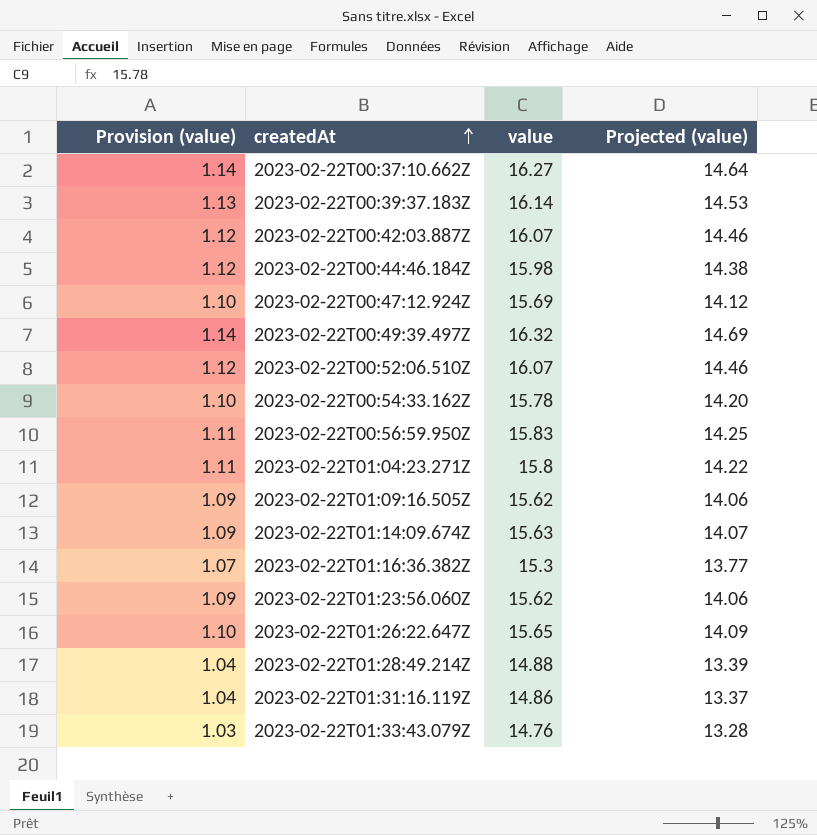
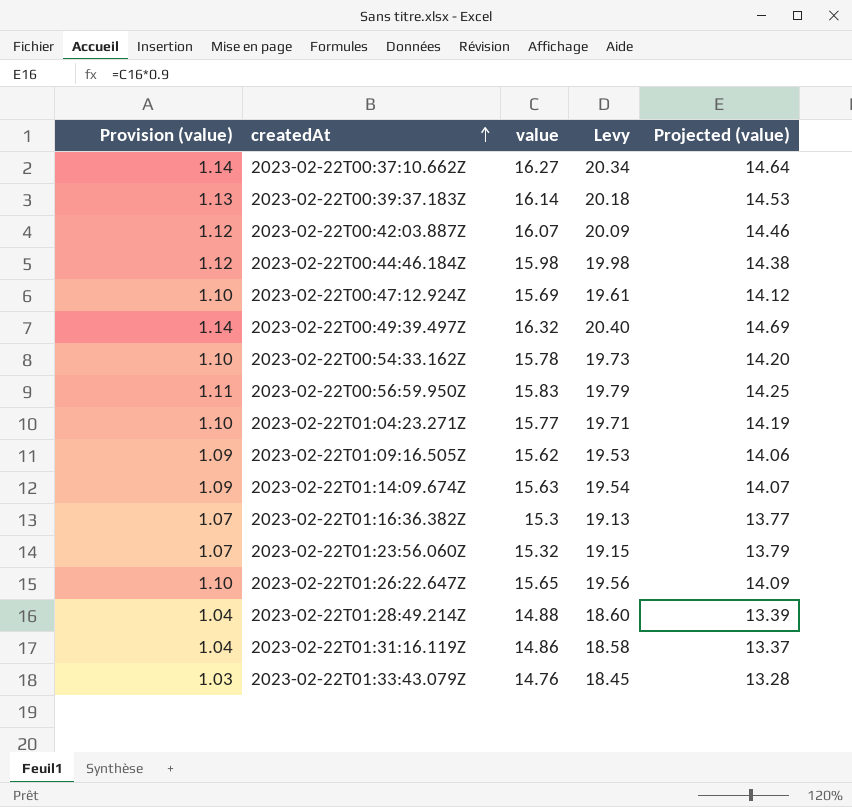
column Levy | formula: none -> [value] * 1.25
row 2023-02-22T00:52:06.510Z: 1.12 | 16.07 | 14.46 -> none
2023-02-22T01:04:23.271Z | Provision (value): 1.11 -> 1.10
2023-02-22T01:04:23.271Z | value: 15.8 -> 15.77
2023-02-22T01:04:23.271Z | Projected (value): 14.22 -> 14.19
2023-02-22T01:23:56.060Z | Provision (value): 1.09 -> 1.07
2023-02-22T01:23:56.060Z | value: 15.62 -> 15.32
2023-02-22T01:23:56.060Z | Projected (value): 14.06 -> 13.79

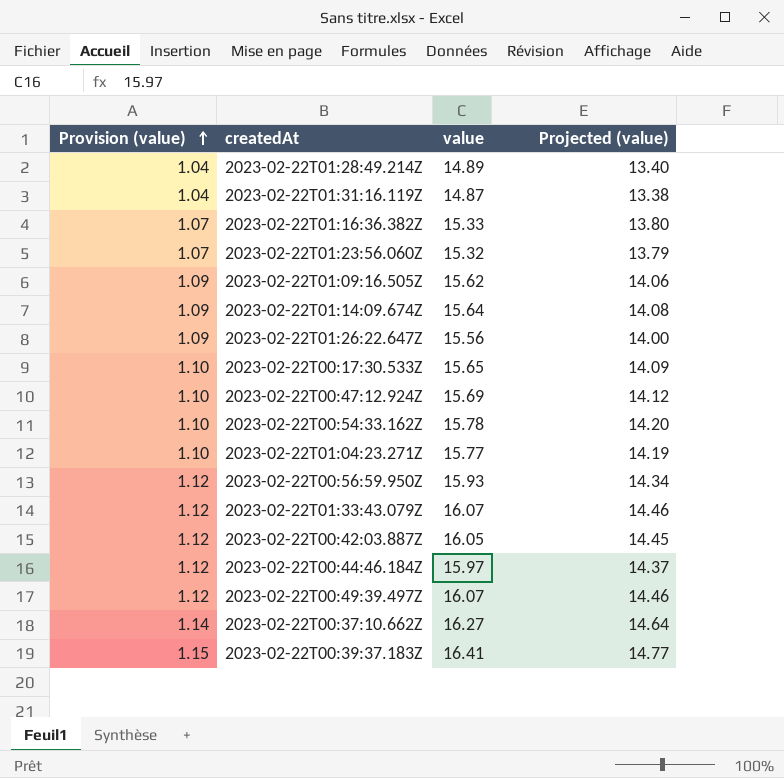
row order: createdAt ascending -> Provision (value) ascending
column Levy | formula: [value] * 1.25 -> none
2023-02-22T01:28:49.214Z | value: 14.88 -> 14.89
2023-02-22T01:28:49.214Z | Projected (value): 13.39 -> 13.40
2023-02-22T01:31:16.119Z | value: 14.86 -> 14.87
2023-02-22T01:31:16.119Z | Projected (value): 13.37 -> 13.38
2023-02-22T01:16:36.382Z | value: 15.3 -> 15.33
2023-02-22T01:16:36.382Z | Projected (value): 13.77 -> 13.80
2023-02-22T01:14:09.674Z | value: 15.63 -> 15.64
2023-02-22T01:14:09.674Z | Projected (value): 14.07 -> 14.08
2023-02-22T01:26:22.647Z | Provision (value): 1.10 -> 1.09
2023-02-22T01:26:22.647Z | value: 15.65 -> 15.56
2023-02-22T01:26:22.647Z | Projected (value): 14.09 -> 14.00
row 2023-02-22T00:17:30.533Z: none -> 1.10 | 15.65 | 14.09
2023-02-22T00:56:59.950Z | Provision (value): 1.11 -> 1.12
2023-02-22T00:56:59.950Z | value: 15.83 -> 15.93
2023-02-22T00:56:59.950Z | Projected (value): 14.25 -> 14.34
2023-02-22T01:33:43.079Z | Provision (value): 1.03 -> 1.12
2023-02-22T01:33:43.079Z | value: 14.76 -> 16.07
2023-02-22T01:33:43.079Z | Projected (value): 13.28 -> 14.46
2023-02-22T00:42:03.887Z | value: 16.07 -> 16.05
2023-02-22T00:42:03.887Z | Projected (value): 14.46 -> 14.45
2023-02-22T00:44:46.184Z | value: 15.98 -> 15.97
2023-02-22T00:44:46.184Z | Projected (value): 14.38 -> 14.37
2023-02-22T00:49:39.497Z | Provision (value): 1.14 -> 1.12
2023-02-22T00:49:39.497Z | value: 16.32 -> 16.07
2023-02-22T00:49:39.497Z | Projected (value): 14.69 -> 14.46
2023-02-22T00:39:37.183Z | Provision (value): 1.13 -> 1.15
2023-02-22T00:39:37.183Z | value: 16.14 -> 16.41
2023-02-22T00:39:37.183Z | Projected (value): 14.53 -> 14.77

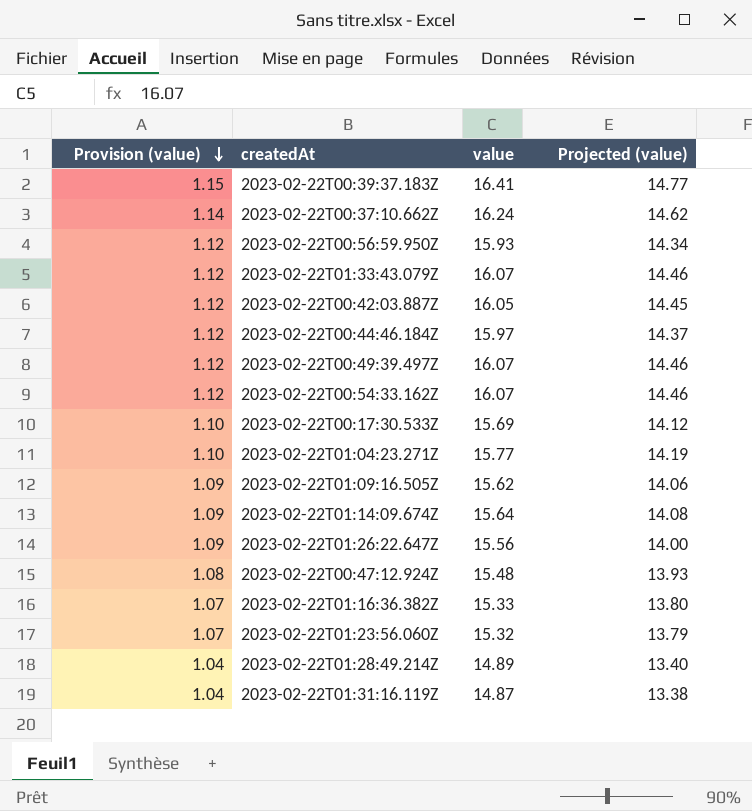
row order: Provision (value) ascending -> Provision (value) descending
2023-02-22T00:37:10.662Z | value: 16.27 -> 16.24
2023-02-22T00:37:10.662Z | Projected (value): 14.64 -> 14.62
2023-02-22T00:54:33.162Z | Provision (value): 1.10 -> 1.12
2023-02-22T00:54:33.162Z | value: 15.78 -> 16.07
2023-02-22T00:54:33.162Z | Projected (value): 14.20 -> 14.46
2023-02-22T00:17:30.533Z | value: 15.65 -> 15.69
2023-02-22T00:17:30.533Z | Projected (value): 14.09 -> 14.12
2023-02-22T00:47:12.924Z | Provision (value): 1.10 -> 1.08
2023-02-22T00:47:12.924Z | value: 15.69 -> 15.48
2023-02-22T00:47:12.924Z | Projected (value): 14.12 -> 13.93

